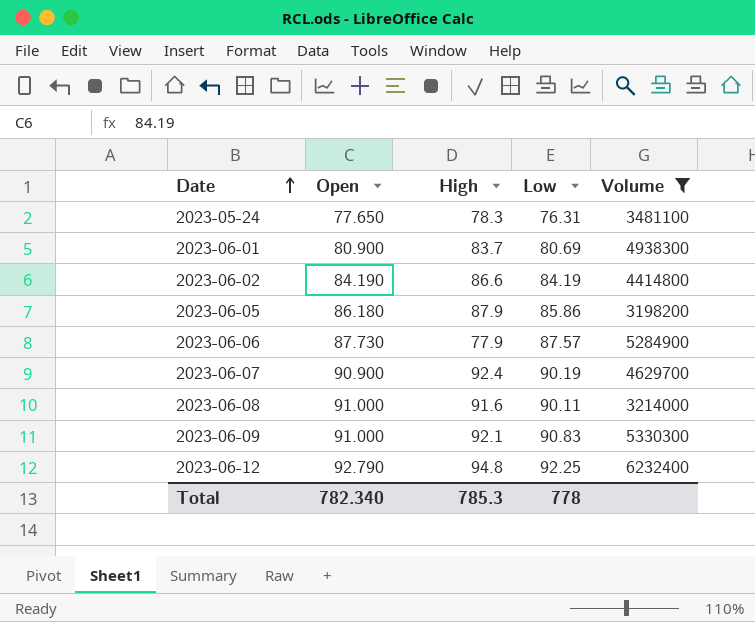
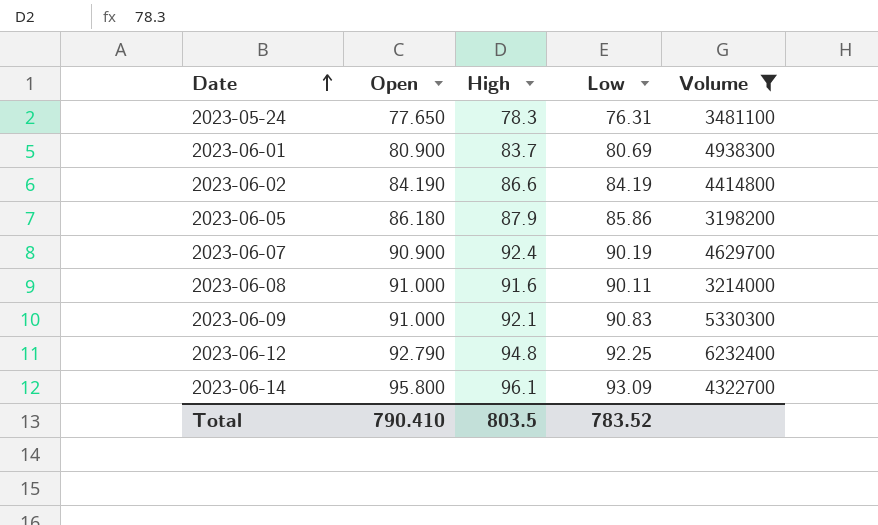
row 2023-06-06: 87.730 | 77.9 | 87.57 | 5284900 -> none
row 2023-06-14: none -> 95.800 | 96.1 | 93.09 | 4322700
Total | Open: 782.340 -> 790.410
Total | High: 785.3 -> 803.5
Total | Low: 778 -> 783.52

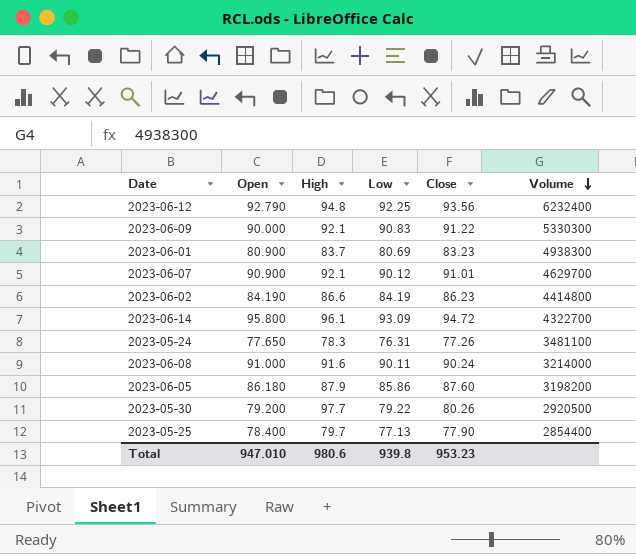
filter: Volume >= 3198200 -> none
row order: Date ascending -> Volume descending
column Close | position: none -> 5
2023-06-09 | Open: 91.000 -> 90.000
2023-06-07 | High: 92.4 -> 92.1
2023-06-07 | Low: 90.19 -> 90.12
Total | Open: 790.410 -> 947.010
Total | High: 803.5 -> 980.6
Total | Low: 783.52 -> 939.8

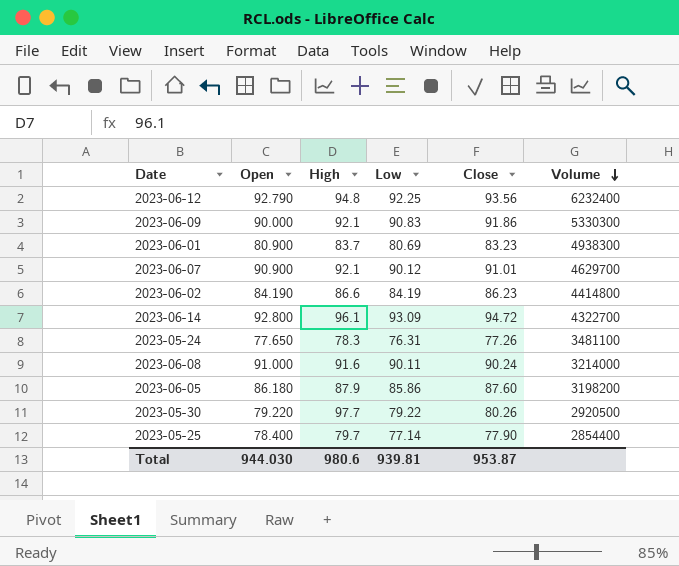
2023-06-09 | Close: 91.22 -> 91.86
2023-06-14 | Open: 95.800 -> 92.800
2023-05-30 | Open: 79.200 -> 79.220
2023-05-25 | Low: 77.13 -> 77.14
Total | Open: 947.010 -> 944.030
Total | Low: 939.8 -> 939.81
Total | Close: 953.23 -> 953.87

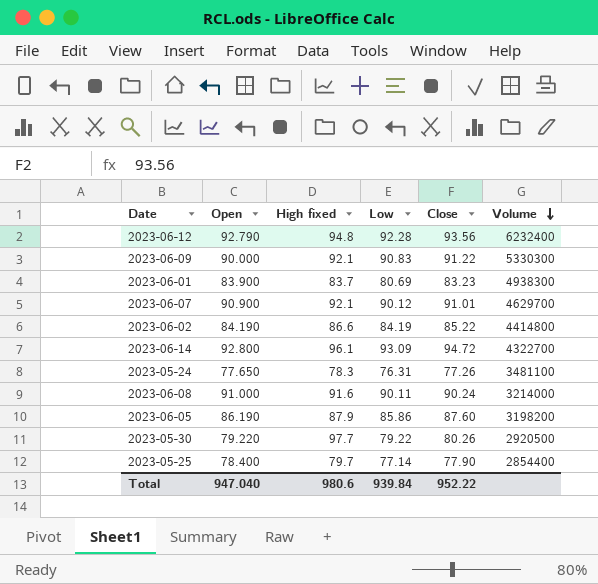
column name: High -> High fixed
2023-06-12 | Low: 92.25 -> 92.28
2023-06-09 | Close: 91.86 -> 91.22
2023-06-01 | Open: 80.900 -> 83.900
2023-06-02 | Close: 86.23 -> 85.22
2023-06-05 | Open: 86.180 -> 86.190
Total | Open: 944.030 -> 947.040
Total | Low: 939.81 -> 939.84
Total | Close: 953.87 -> 952.22

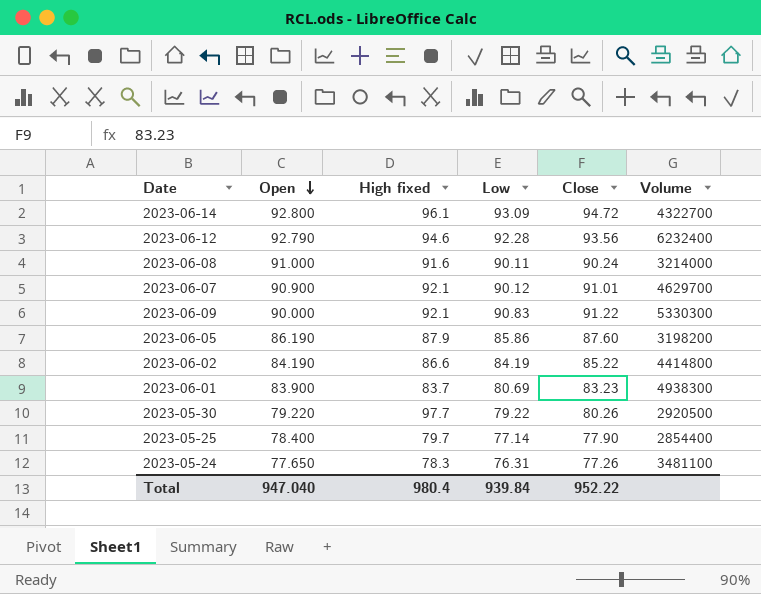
row order: Volume descending -> Open descending
2023-06-12 | High fixed: 94.8 -> 94.6
Total | High fixed: 980.6 -> 980.4

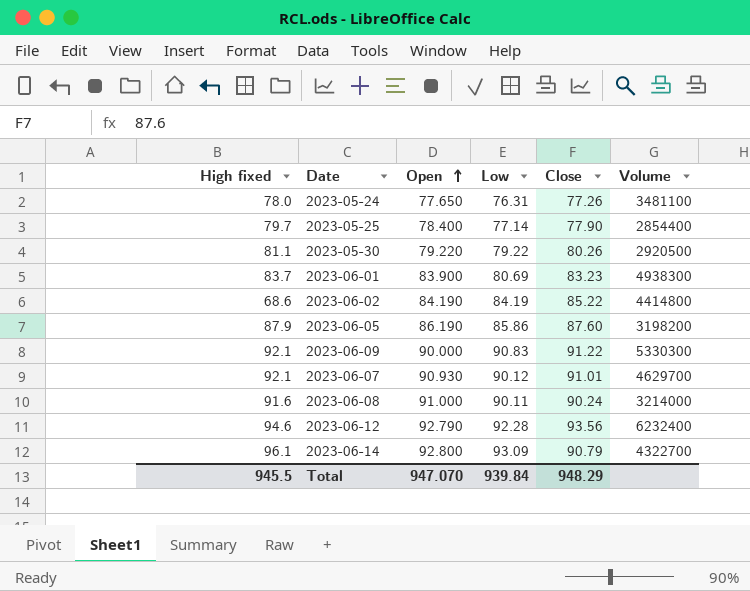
row order: Open descending -> Open ascending
column High fixed | position: 3 -> 1
2023-05-24 | High fixed: 78.3 -> 78.0
2023-05-30 | High fixed: 97.7 -> 81.1
2023-06-02 | High fixed: 86.6 -> 68.6
2023-06-07 | Open: 90.900 -> 90.930
2023-06-14 | Close: 94.72 -> 90.79
Total | High fixed: 980.4 -> 945.5
Total | Open: 947.040 -> 947.070
Total | Close: 952.22 -> 948.29

